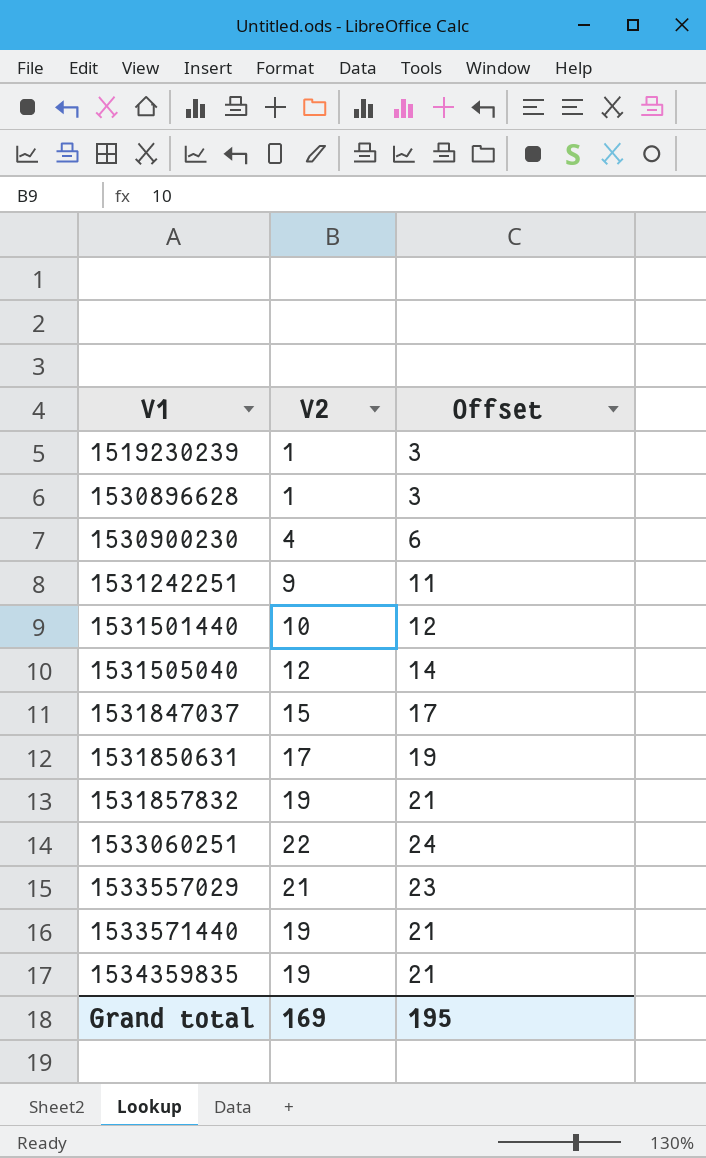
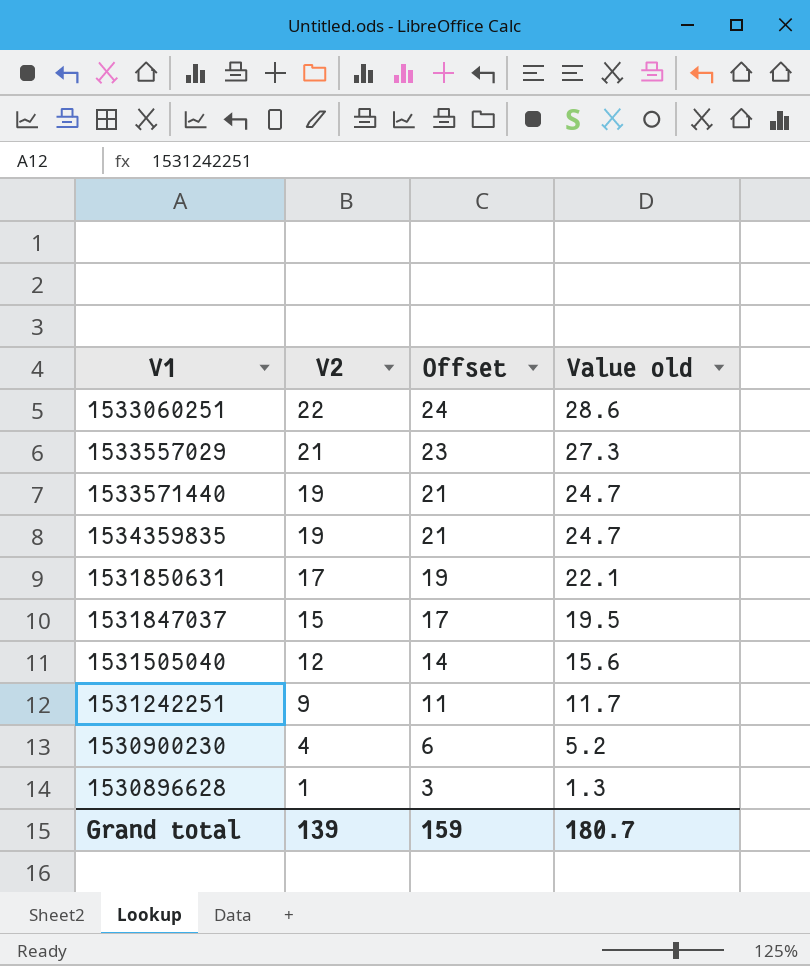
row order: V1 ascending -> V2 descending
column Value old | formula: none -> [V2] * 1.3
row 1519230239: 1 | 3 -> none
row 1531501440: 10 | 12 -> none
row 1531857832: 19 | 21 -> none
Grand total | V2: 169 -> 139
Grand total | Offset: 195 -> 159

